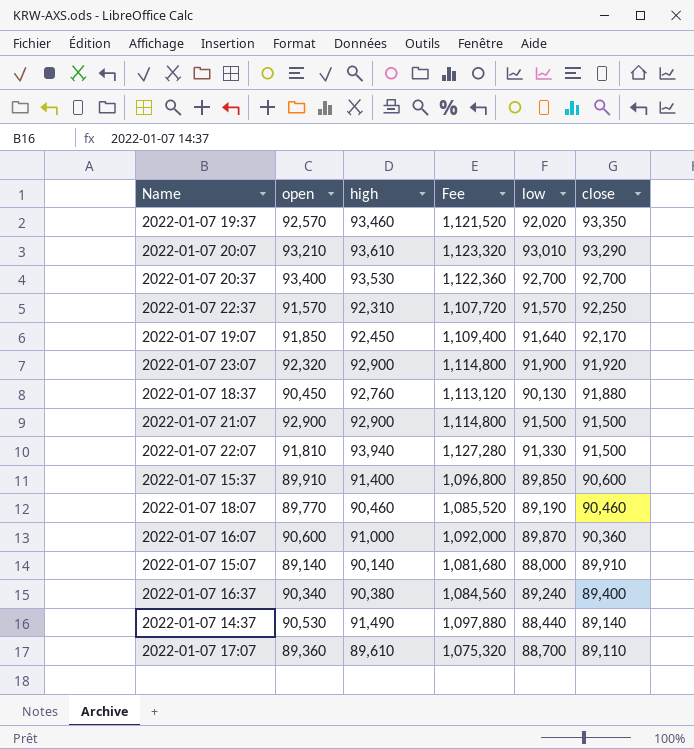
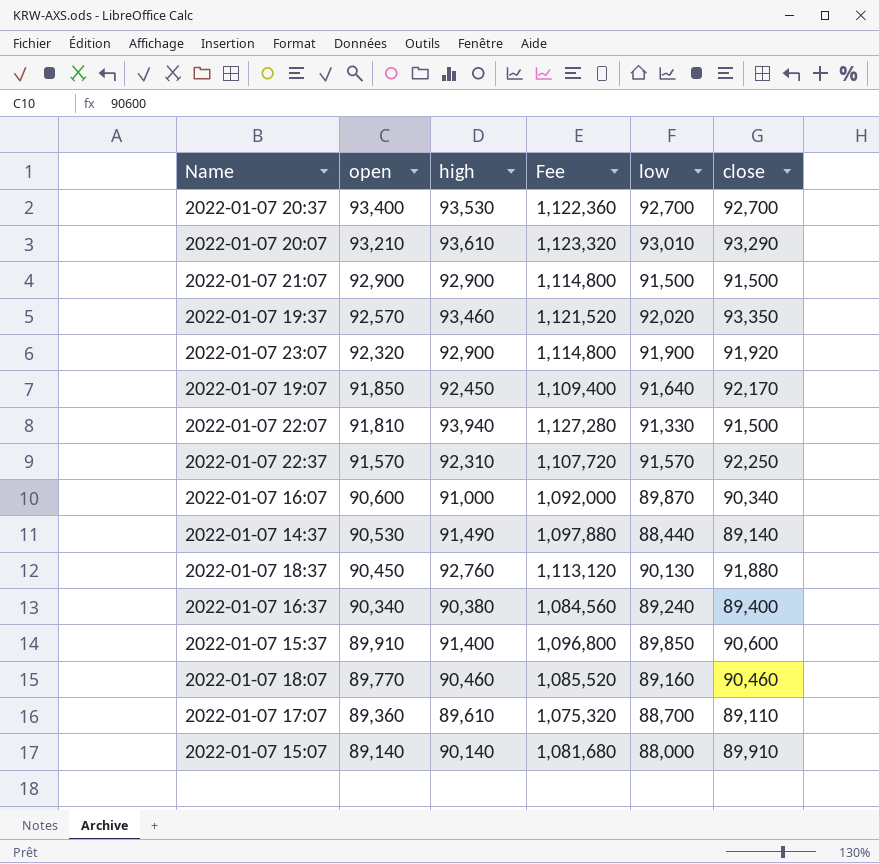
row order: close descending -> open descending
2022-01-07 16:07 | close: 90,360 -> 90,340
2022-01-07 18:07 | low: 89,190 -> 89,160

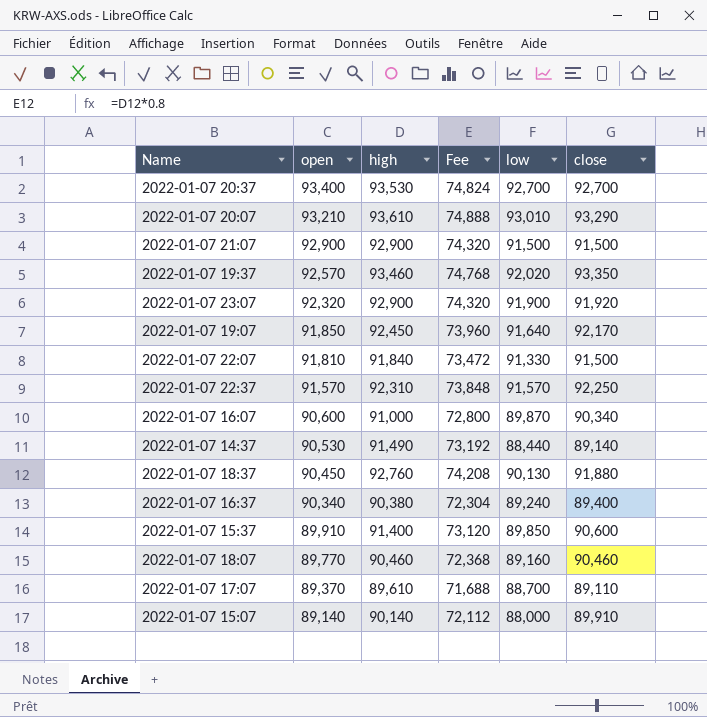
column Fee | formula: [high] * 12 -> [high] * 0.8
2022-01-07 22:07 | high: 93,940 -> 91,840
2022-01-07 17:07 | open: 89,360 -> 89,370

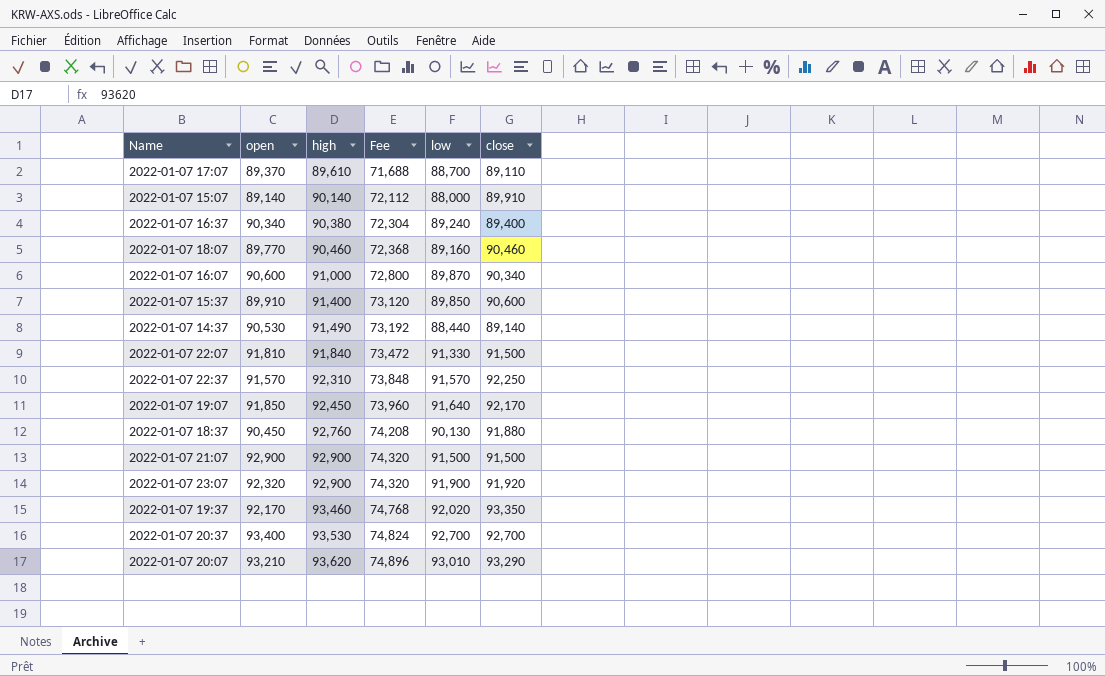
row order: open descending -> high ascending
2022-01-07 19:37 | open: 92,570 -> 92,170
2022-01-07 20:07 | high: 93,610 -> 93,620
2022-01-07 20:07 | Fee: 74,888 -> 74,896

